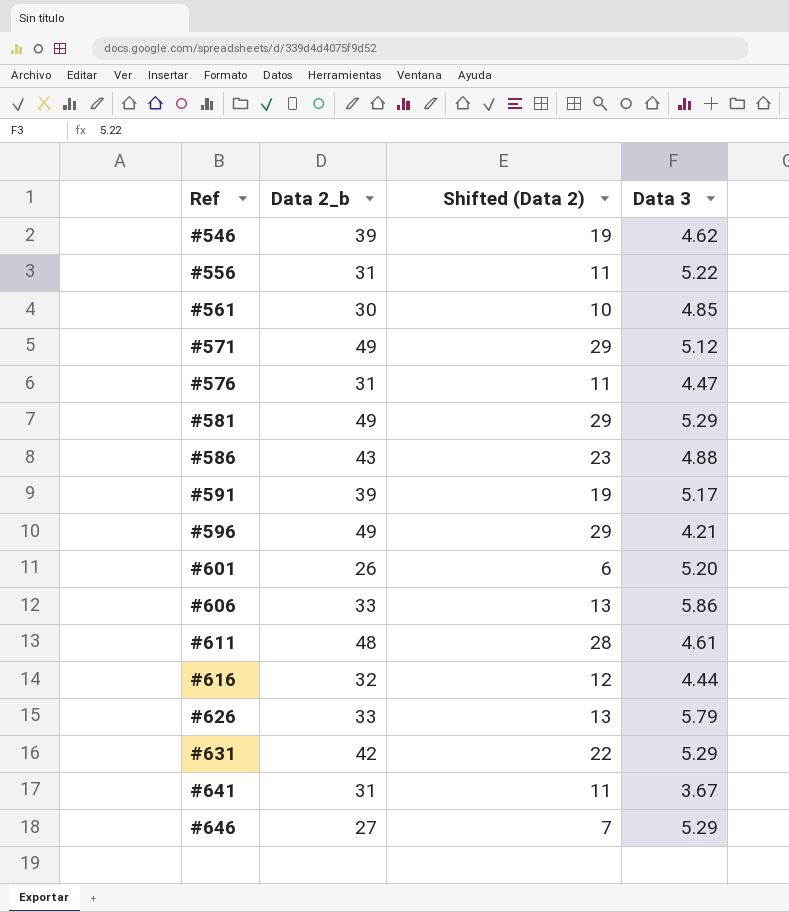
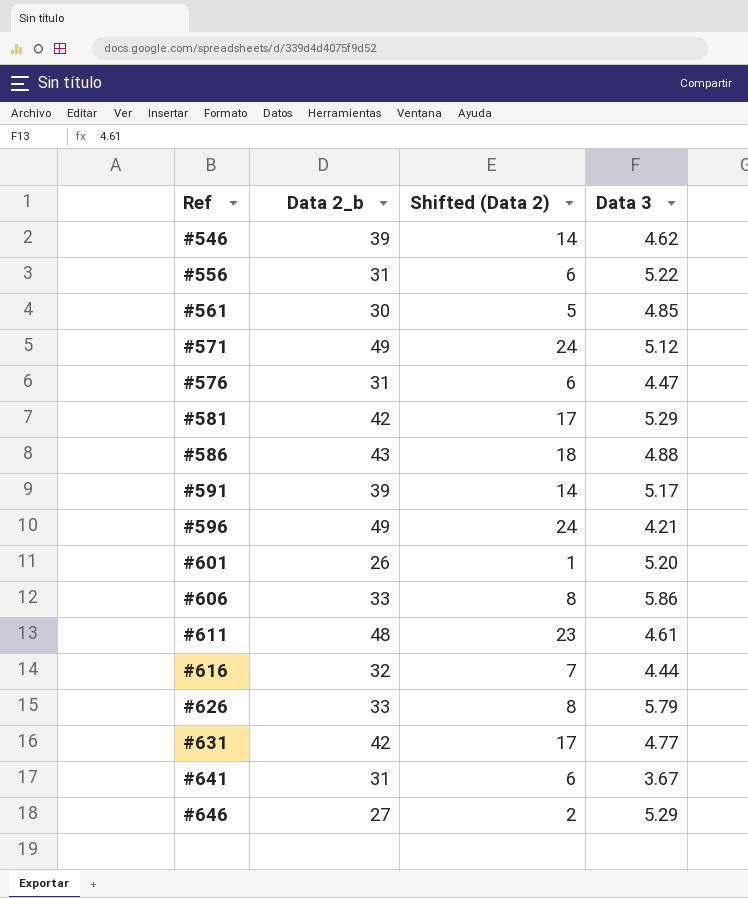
column Shifted (Data 2) | formula: [Data 2_b] - 20 -> [Data 2_b] - 25
#581 | Data 2_b: 49 -> 42
#631 | Data 3: 5.29 -> 4.77

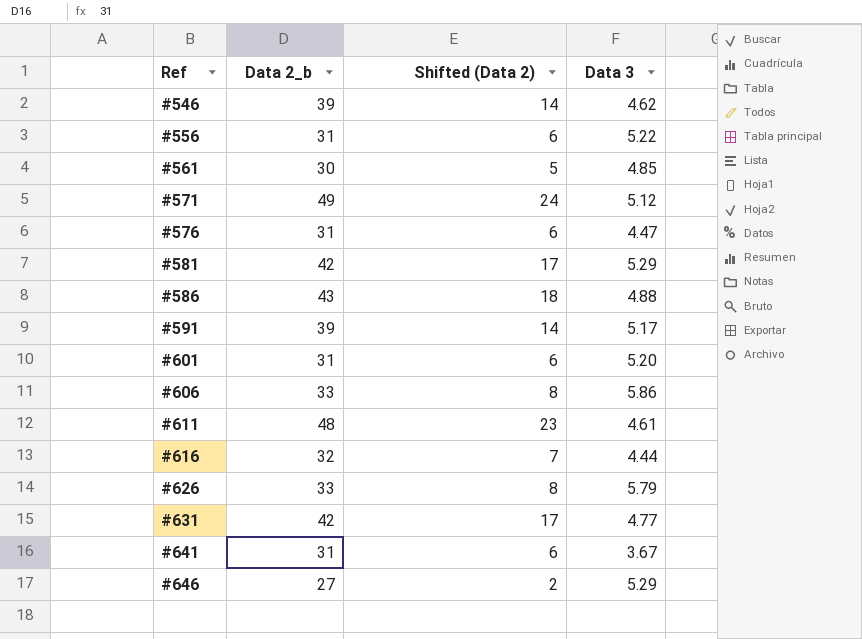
row #596: 49 | 24 | 4.21 -> none
#601 | Data 2_b: 26 -> 31
#601 | Shifted (Data 2): 1 -> 6

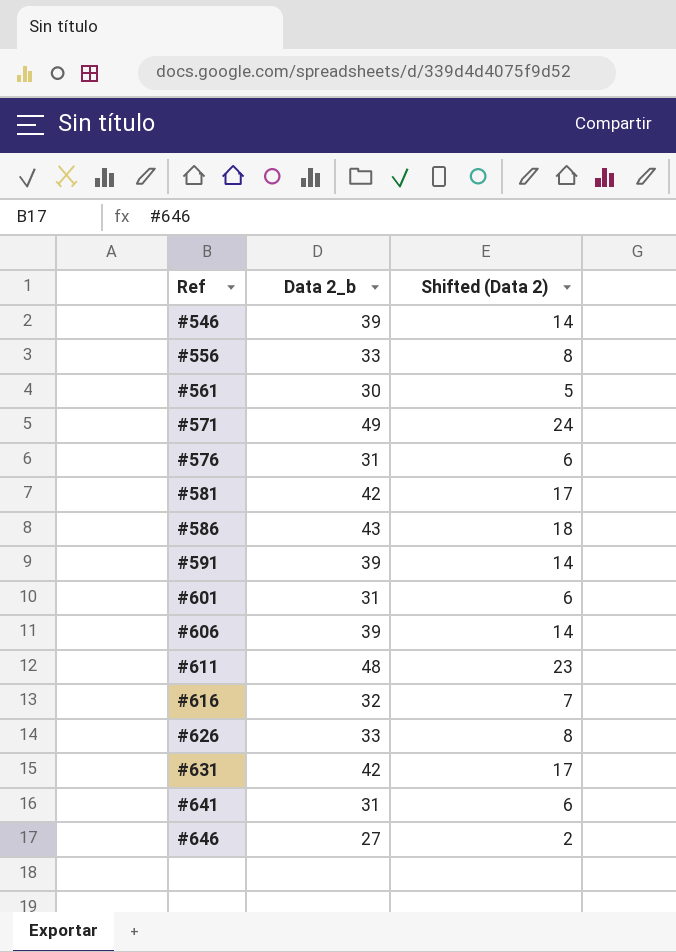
column Data 3 | position: 4 -> none
#556 | Data 2_b: 31 -> 33
#556 | Shifted (Data 2): 6 -> 8
#606 | Data 2_b: 33 -> 39
#606 | Shifted (Data 2): 8 -> 14

